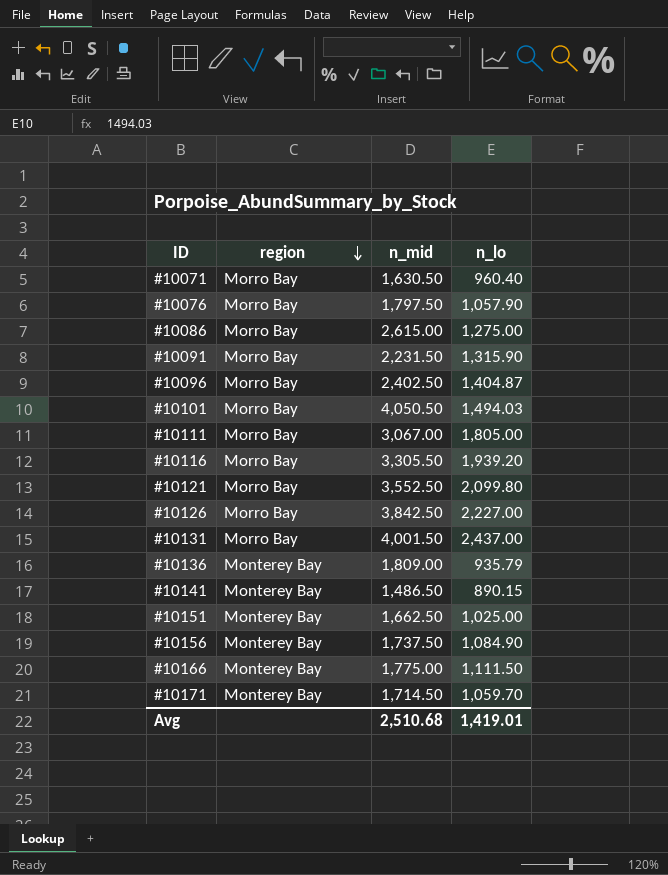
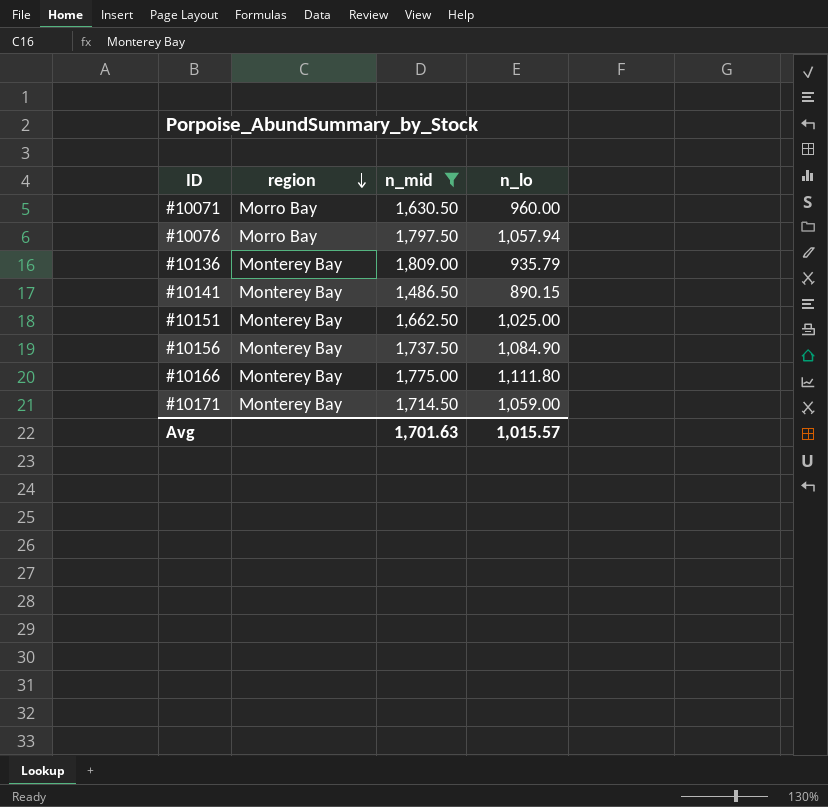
filter: none -> n_mid <= 1,809.00
#10071 | n_lo: 960.40 -> 960.00
#10076 | n_lo: 1,057.90 -> 1,057.94
#10166 | n_lo: 1,111.50 -> 1,111.80
#10171 | n_lo: 1,059.70 -> 1,059.00
Avg | n_mid: 2,510.68 -> 1,701.63
Avg | n_lo: 1,419.01 -> 1,015.57

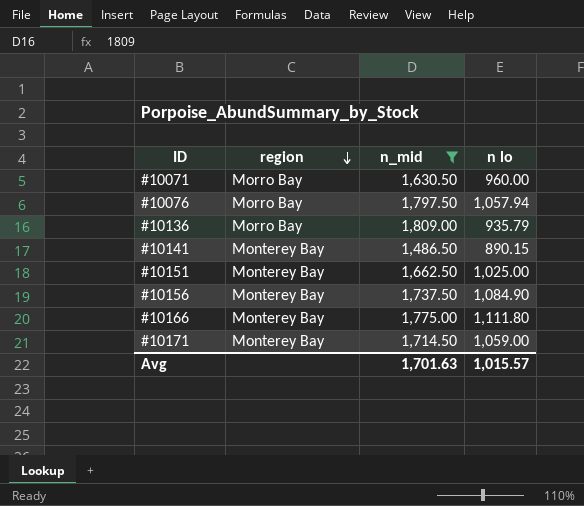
column name: n_lo -> n lo
#10136 | region: Monterey Bay -> Morro Bay

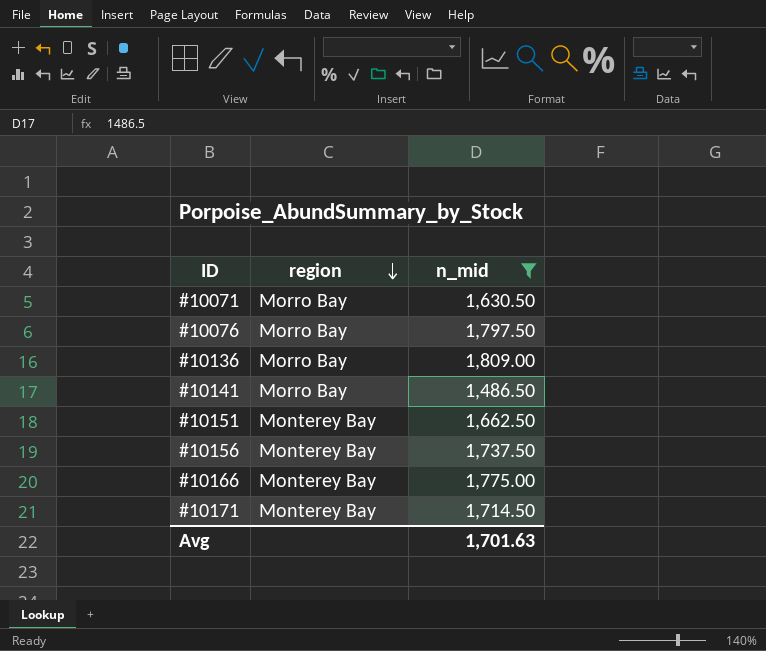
column n lo | position: 4 -> none
#10141 | region: Monterey Bay -> Morro Bay

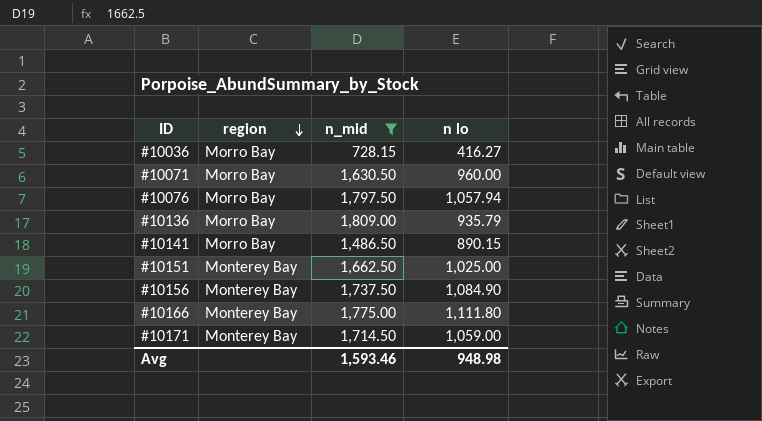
column n lo | position: none -> 4
row #10036: none -> Morro Bay | 728.15 | 416.27
Avg | n_mid: 1,701.63 -> 1,593.46

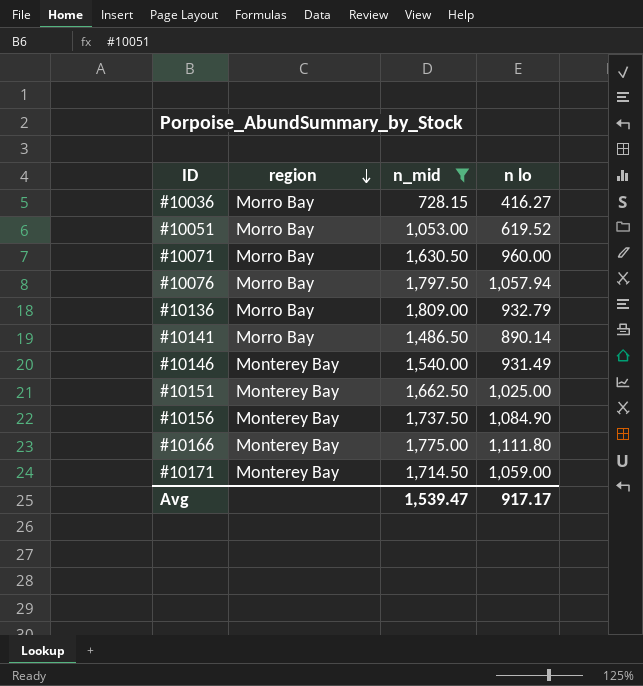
row #10051: none -> Morro Bay | 1,053.00 | 619.52
#10136 | n lo: 935.79 -> 932.79
#10141 | n lo: 890.15 -> 890.14
row #10146: none -> Monterey Bay | 1,540.00 | 931.49
Avg | n_mid: 1,593.46 -> 1,539.47
Avg | n lo: 948.98 -> 917.17

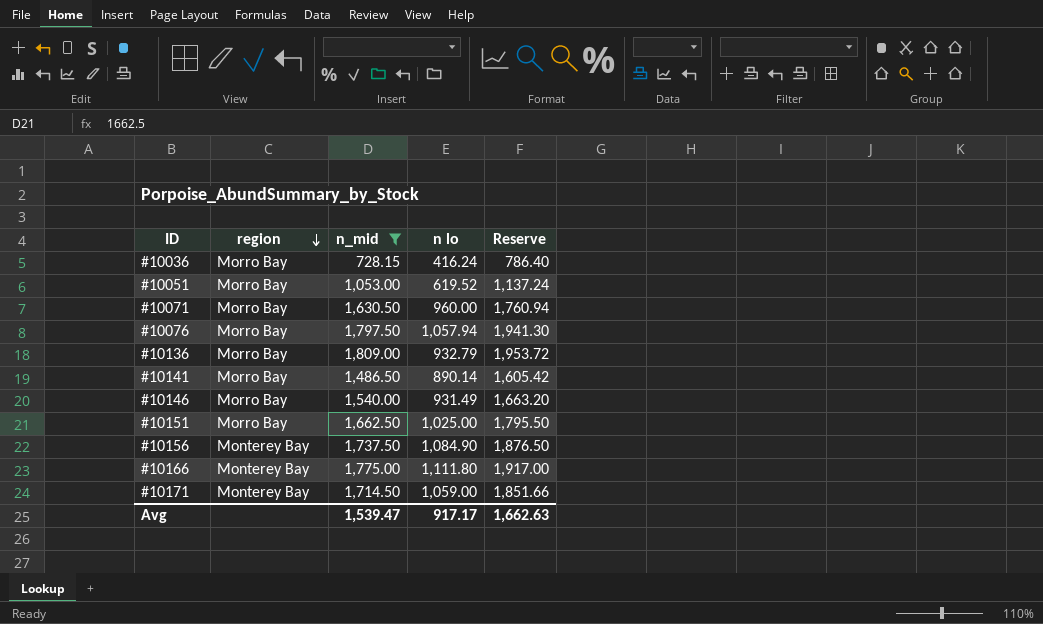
column Reserve | formula: none -> [n_mid] * 1.08
#10036 | n lo: 416.27 -> 416.24
#10146 | region: Monterey Bay -> Morro Bay
#10151 | region: Monterey Bay -> Morro Bay

